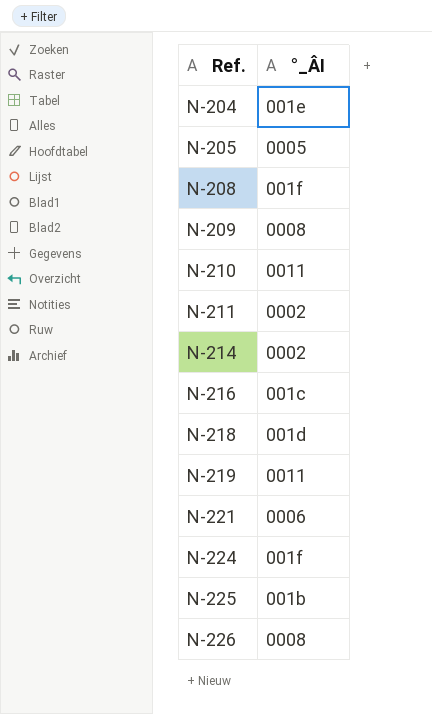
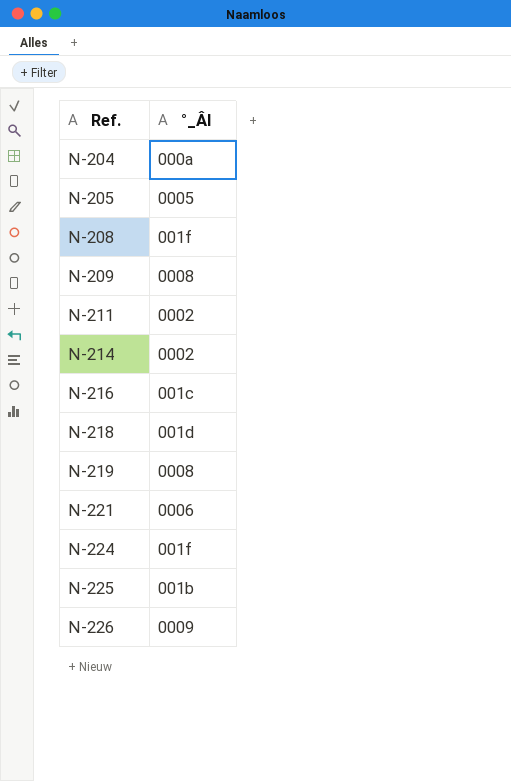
row N-210: 0011 -> none
N-204 | °_ÂI: 001e -> 000a
N-219 | °_ÂI: 0011 -> 0008
N-226 | °_ÂI: 0008 -> 0009

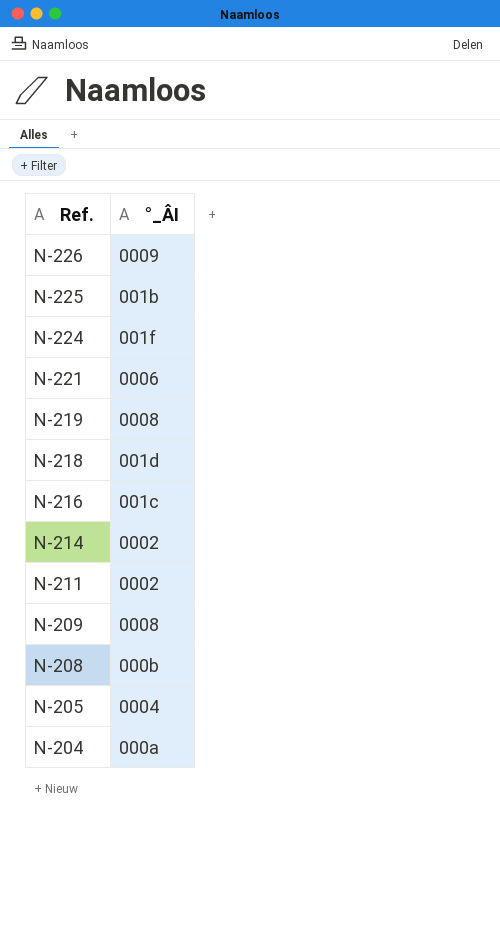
row order: Ref. ascending -> Ref. descending
N-208 | °_ÂI: 001f -> 000b
N-205 | °_ÂI: 0005 -> 0004

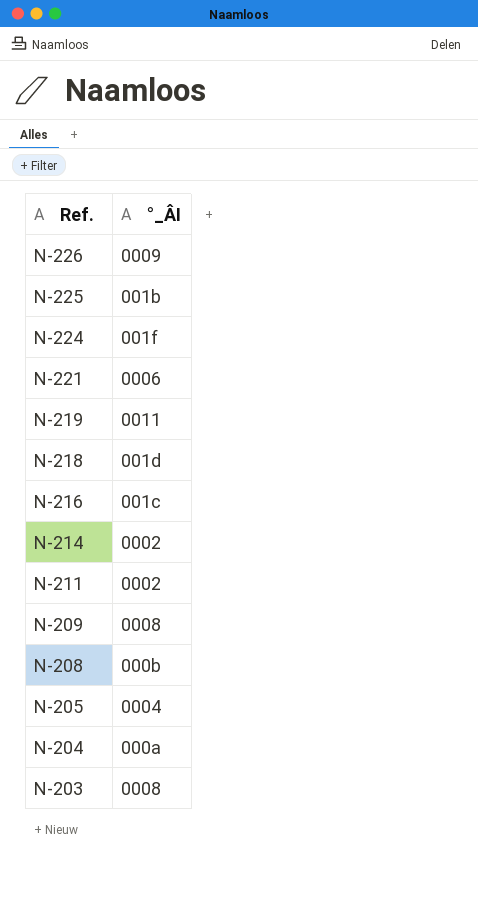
N-219 | °_ÂI: 0008 -> 0011
row N-203: none -> 0008

